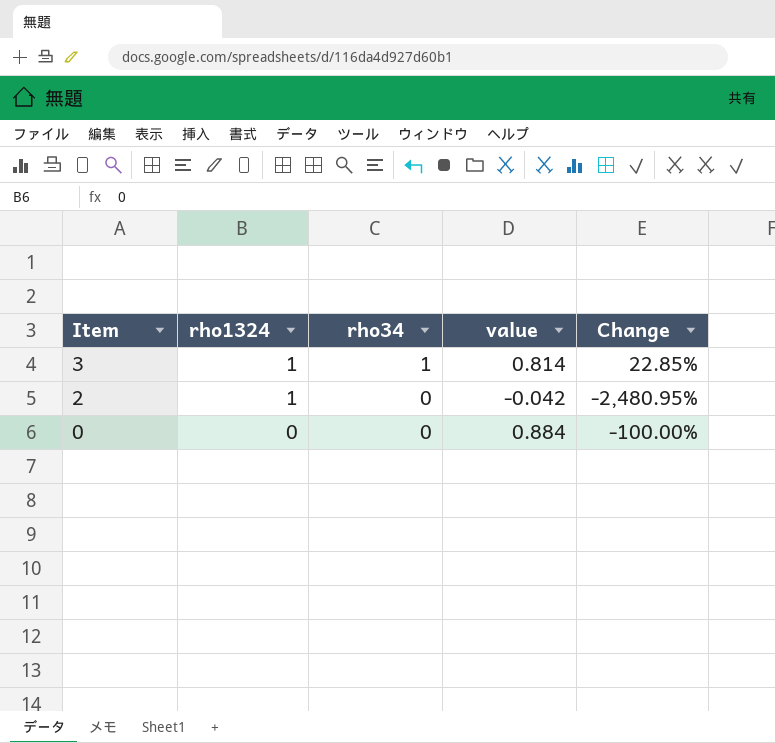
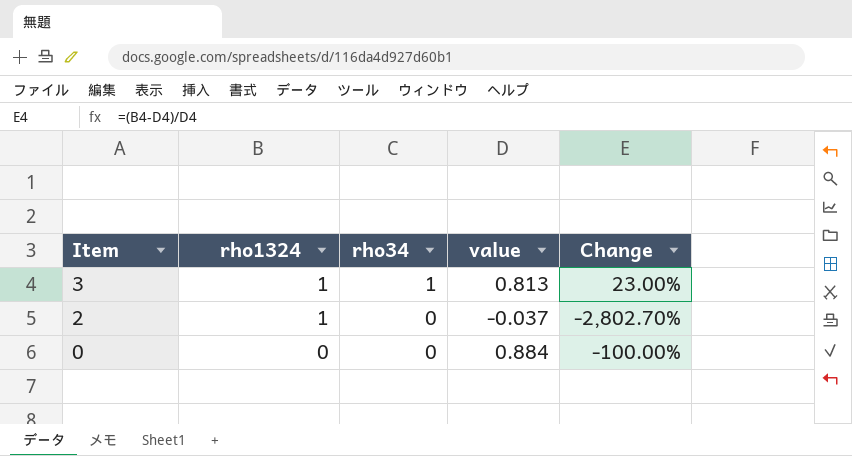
3 | value: 0.814 -> 0.813
3 | Change: 22.85% -> 23.00%
2 | value: -0.042 -> -0.037
2 | Change: -2,480.95% -> -2,802.70%

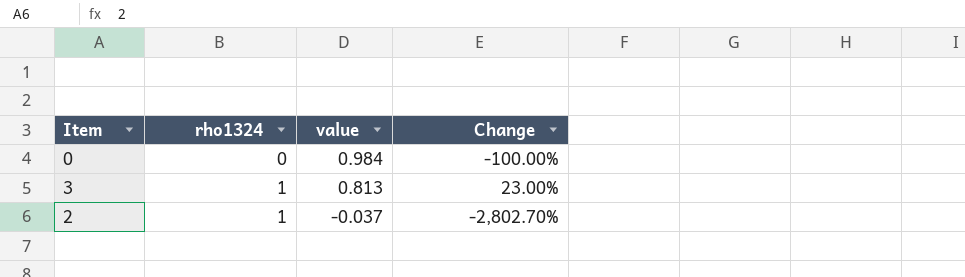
row order: Item descending -> rho1324 ascending
column rho34 | position: 3 -> none
0 | value: 0.884 -> 0.984

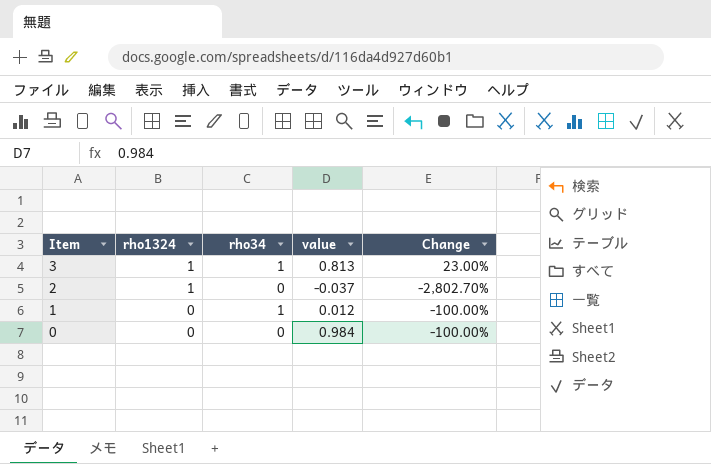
row order: rho1324 ascending -> Item descending
column rho34 | position: none -> 3
row 1: none -> 0 | 1 | 0.012 | -100.00%

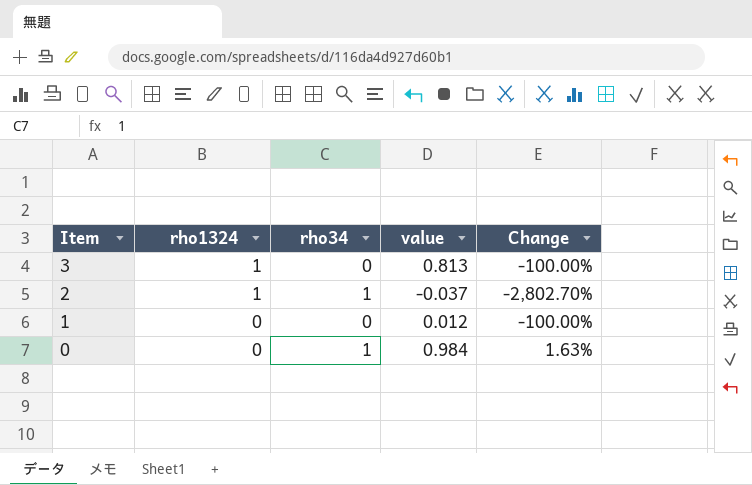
column Change | formula: ([rho1324] - [value]) / [value] -> ([rho34] - [value]) / [value]
3 | rho34: 1 -> 0
2 | rho34: 0 -> 1
1 | rho34: 1 -> 0
0 | rho34: 0 -> 1

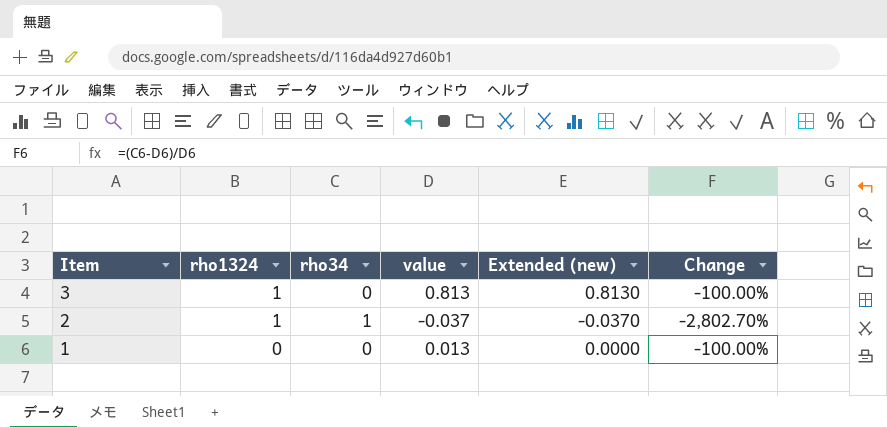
column Extended (new) | formula: none -> [rho1324] * [value]
row 0: 0 | 1 | 0.984 | 1.63% -> none
1 | value: 0.012 -> 0.013

